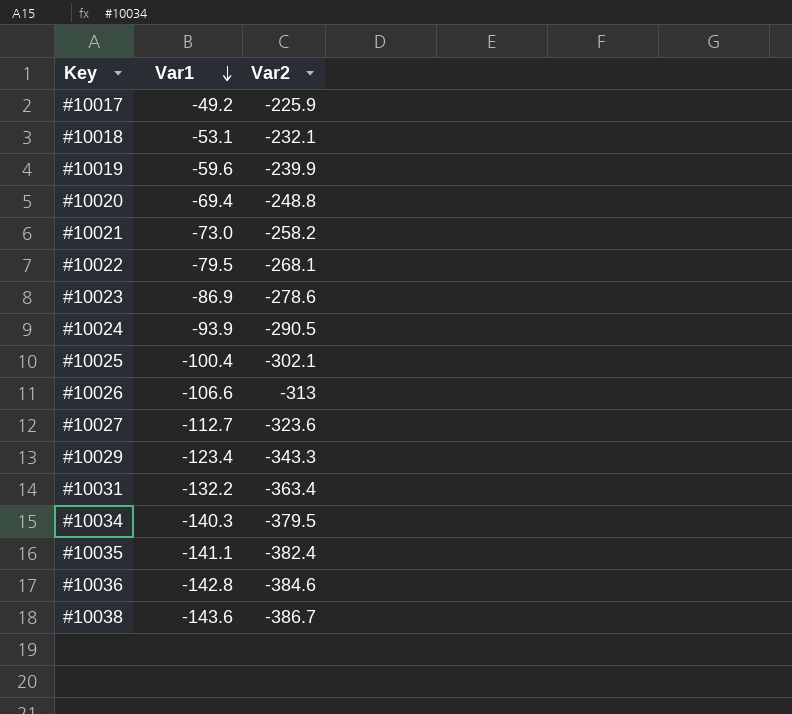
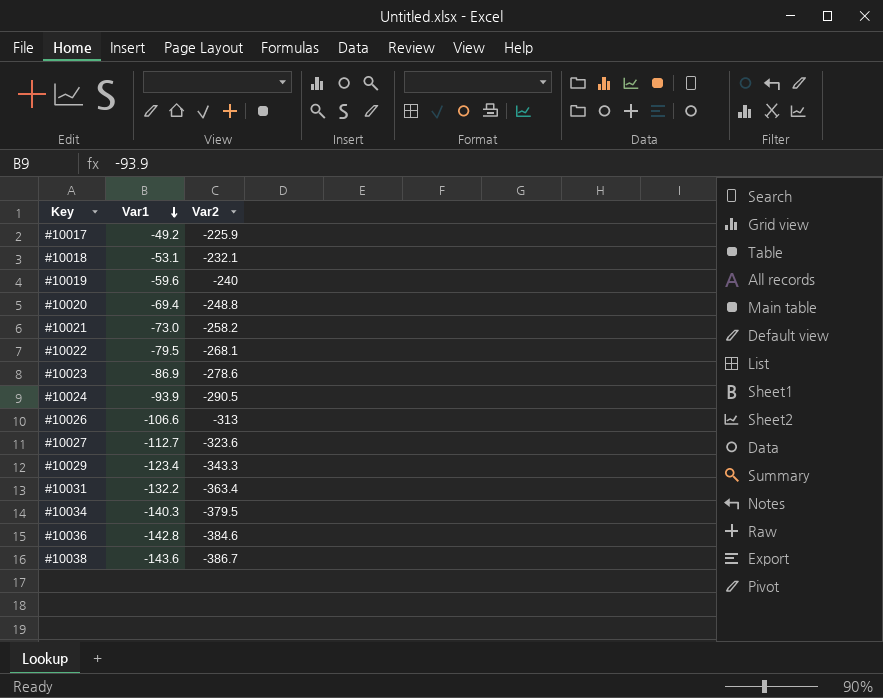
row #10025: -100.4 | -302.1 -> none
row #10035: -141.1 | -382.4 -> none
#10019 | Var2: -239.9 -> -240

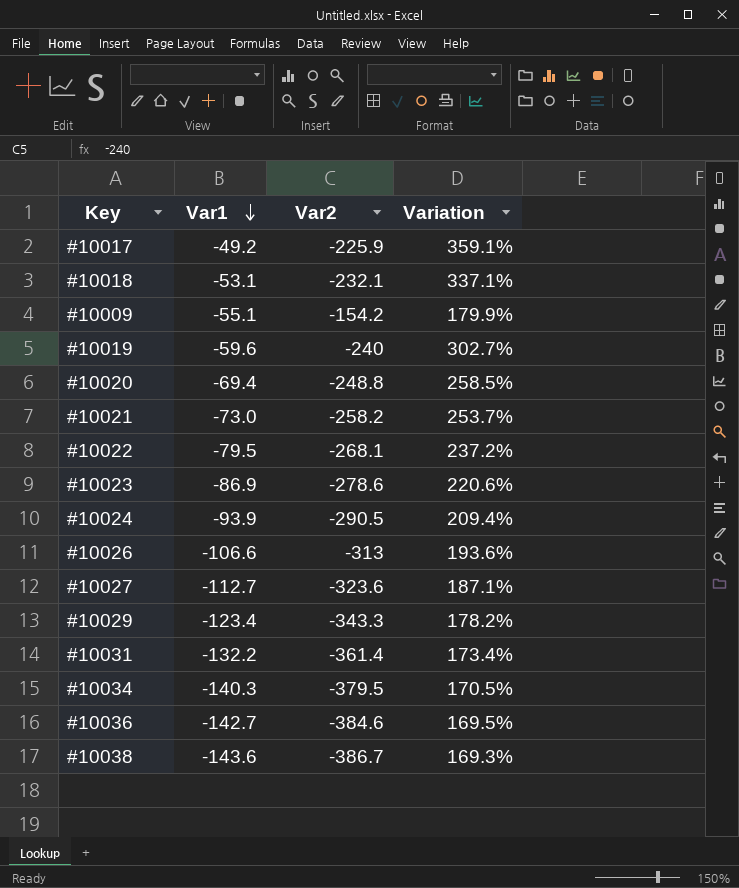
column Variation | formula: none -> ([Var2] - [Var1]) / [Var1]
row #10009: none -> -55.1 | -154.2 | 179.9%
#10031 | Var2: -363.4 -> -361.4
#10036 | Var1: -142.8 -> -142.7

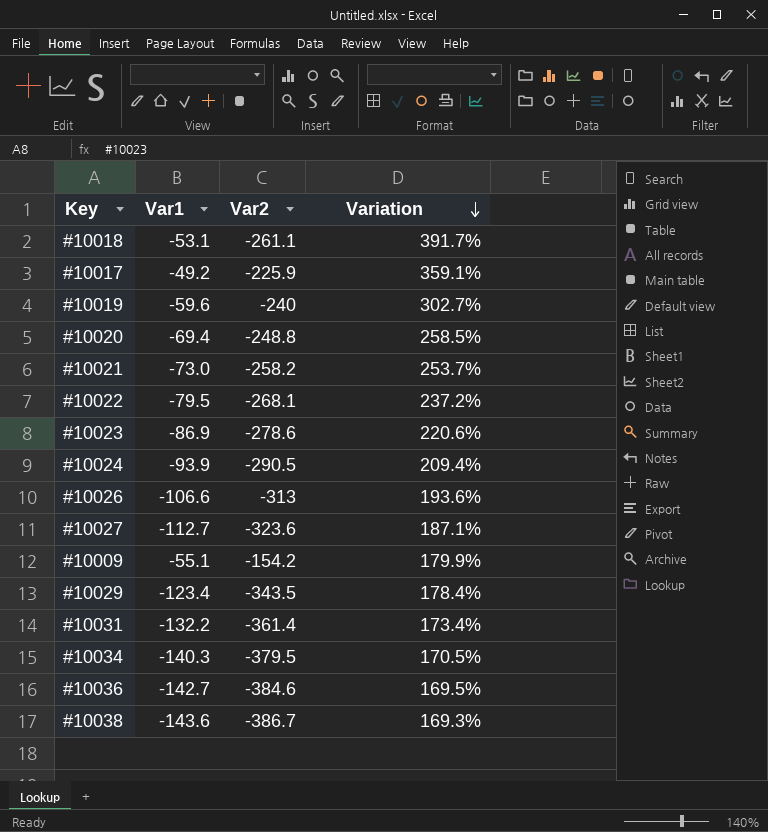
row order: Var1 descending -> Variation descending
#10018 | Var2: -232.1 -> -261.1
#10018 | Variation: 337.1% -> 391.7%
#10029 | Var2: -343.3 -> -343.5
#10029 | Variation: 178.2% -> 178.4%

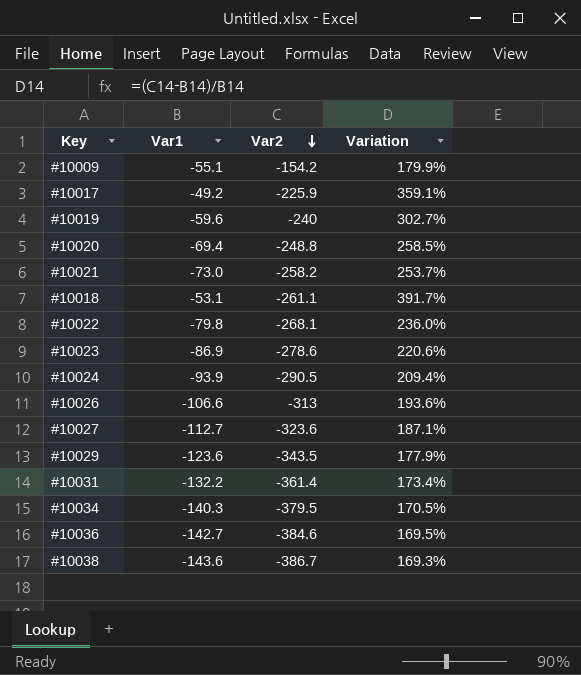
row order: Variation descending -> Var2 descending
#10022 | Var1: -79.5 -> -79.8
#10022 | Variation: 237.2% -> 236.0%
#10029 | Var1: -123.4 -> -123.6
#10029 | Variation: 178.4% -> 177.9%

